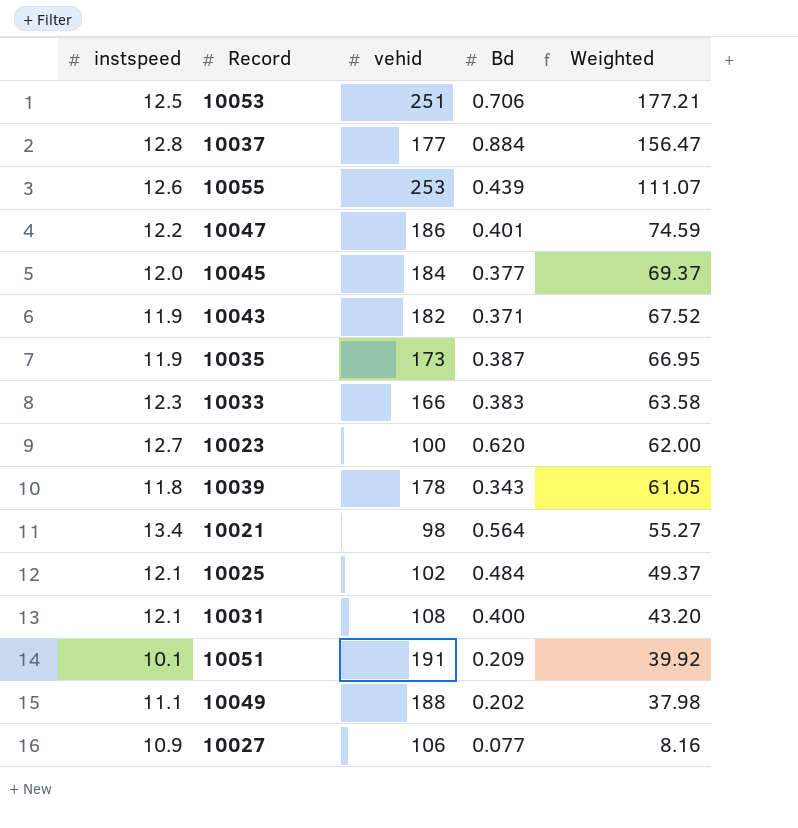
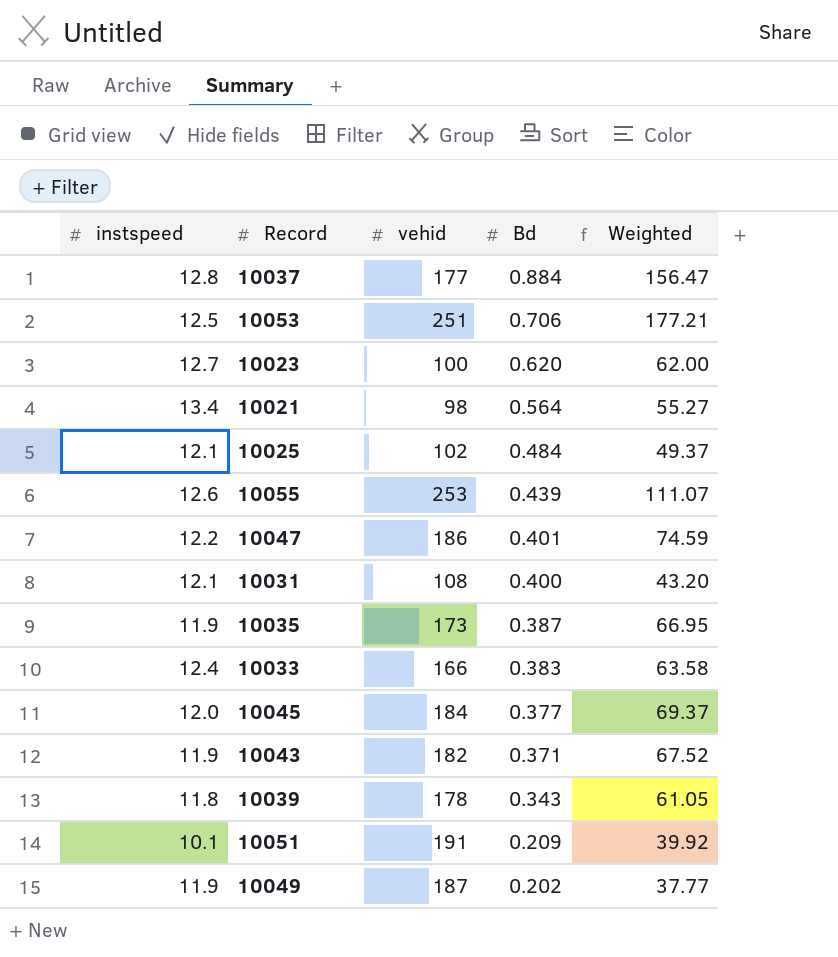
row order: Weighted descending -> Bd descending
row 10027: 10.9 | 106 | 0.077 | 8.16 -> none
10033 | instspeed: 12.3 -> 12.4
10049 | instspeed: 11.1 -> 11.9
10049 | vehid: 188 -> 187
10049 | Weighted: 37.98 -> 37.77

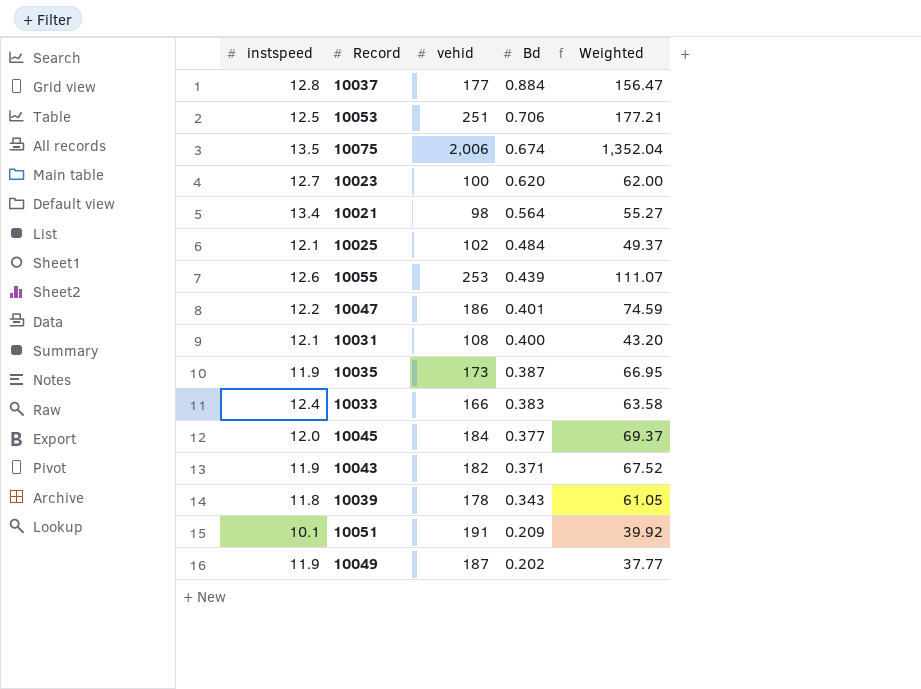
row 10075: none -> 13.5 | 2,006 | 0.674 | 1,352.04

